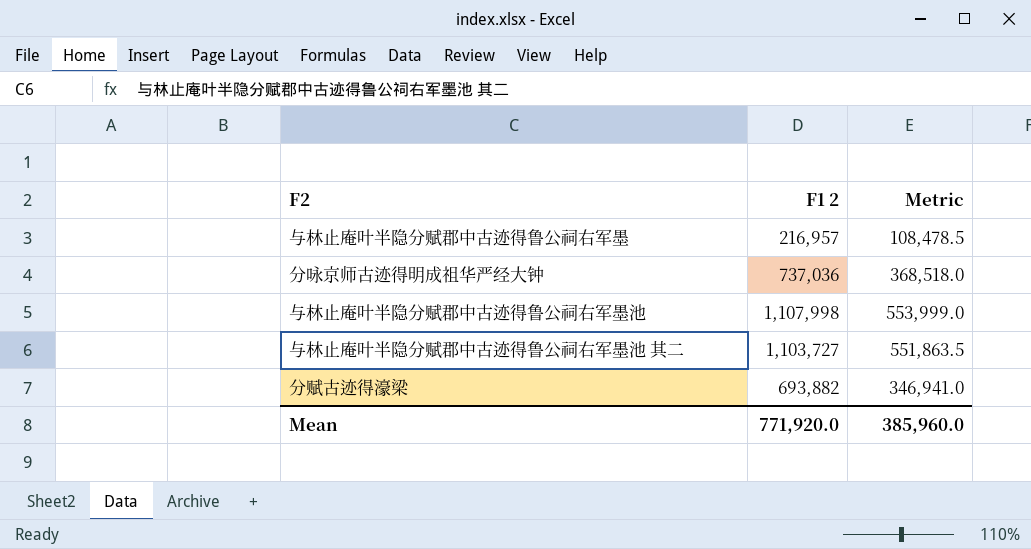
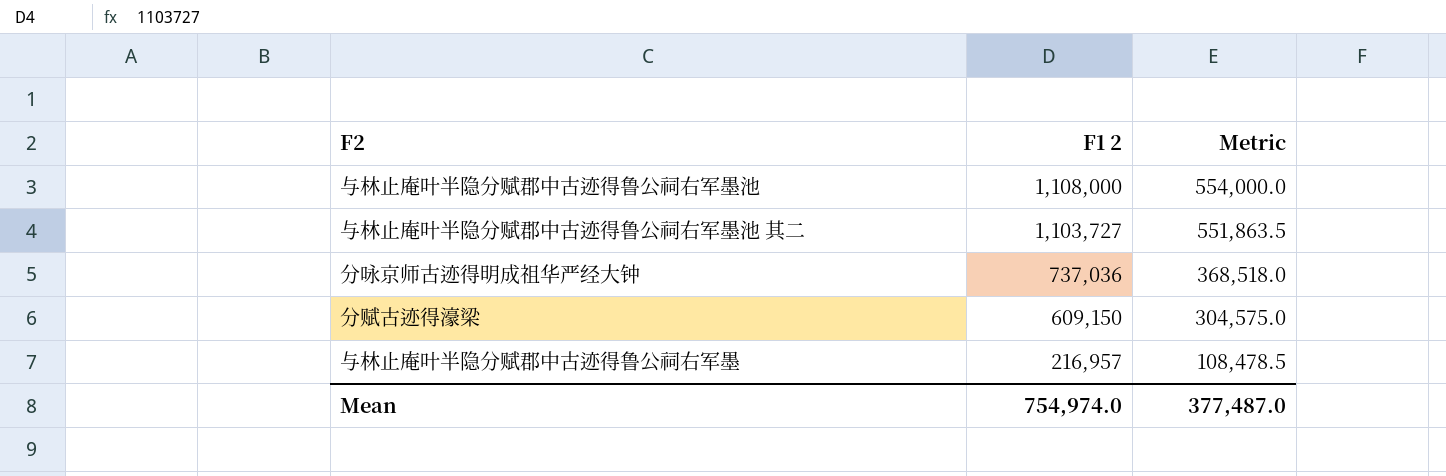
row order: none -> F1 2 descending
与林止庵叶半隐分赋郡中古迹得鲁公祠右军墨池 | F1 2: 1,107,998 -> 1,108,000
与林止庵叶半隐分赋郡中古迹得鲁公祠右军墨池 | Metric: 553,999.0 -> 554,000.0
分赋古迹得濠梁 | F1 2: 693,882 -> 609,150
分赋古迹得濠梁 | Metric: 346,941.0 -> 304,575.0
Mean | F1 2: 771,920.0 -> 754,974.0
Mean | Metric: 385,960.0 -> 377,487.0

